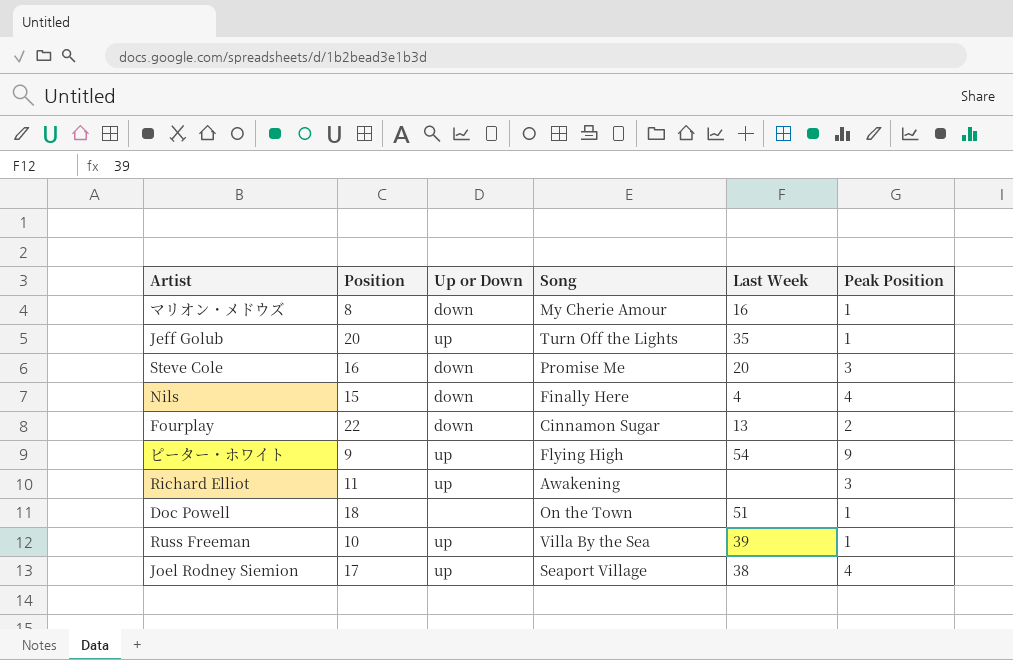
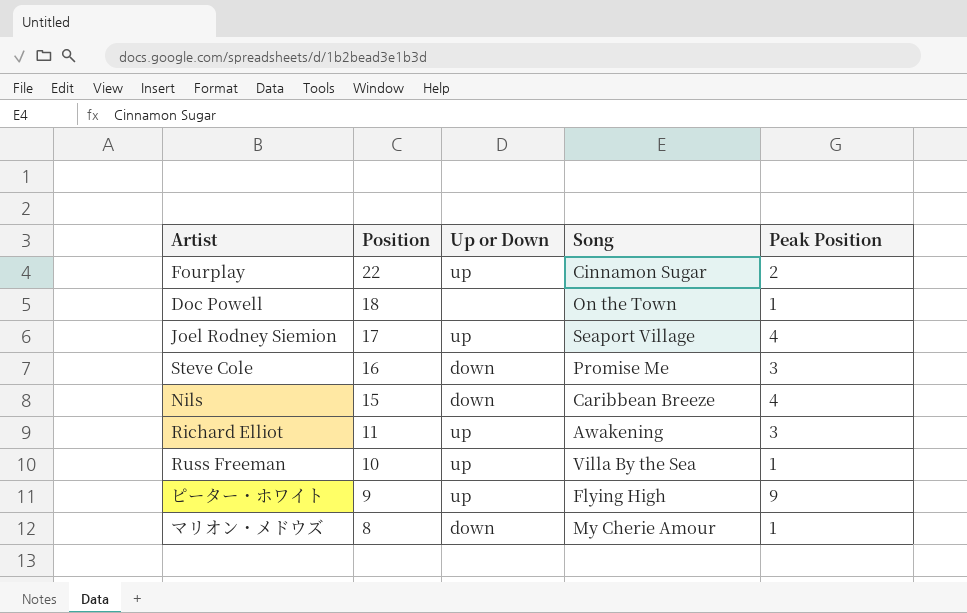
row order: none -> Position descending
column Last Week | position: 5 -> none
row Jeff Golub: 20 | up | Turn Off the Lights | 35 | 1 -> none
Fourplay | Up or Down: down -> up
Nils | Song: Finally Here -> Caribbean Breeze

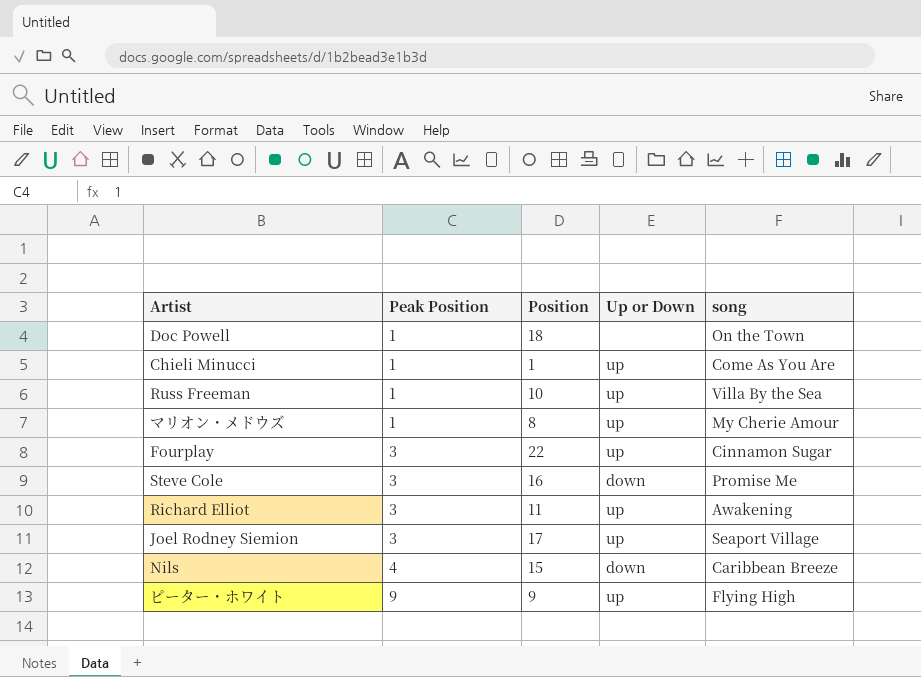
row order: Position descending -> Peak Position ascending
column Peak Position | position: 5 -> 2
column name: Song -> song
row Chieli Minucci: none -> 1 | 1 | up | Come As You Are
マリオン・メドウズ | Up or Down: down -> up
Fourplay | Peak Position: 2 -> 3
Joel Rodney Siemion | Peak Position: 4 -> 3

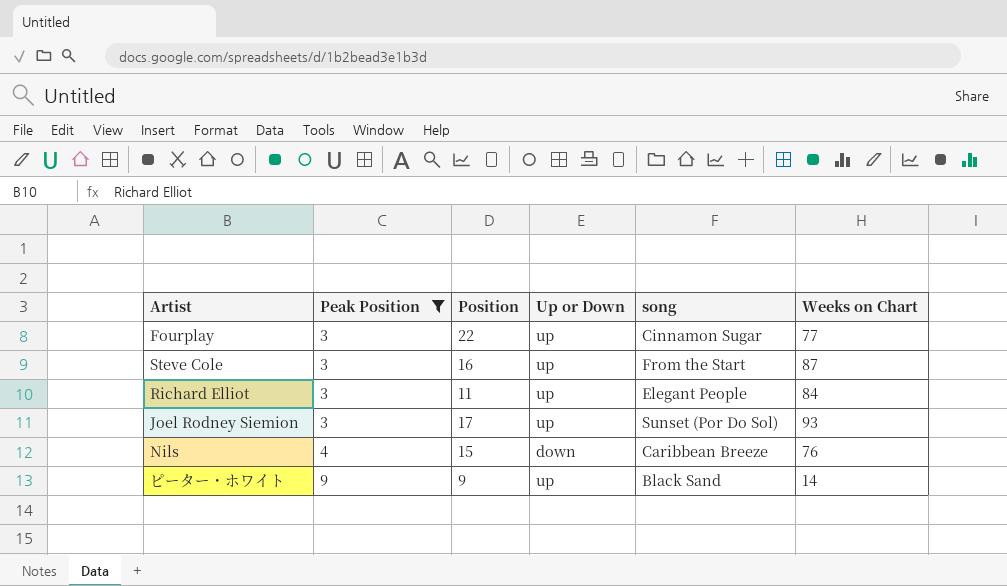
filter: none -> Peak Position != 1
column Weeks on Chart | position: none -> 6
Steve Cole | Up or Down: down -> up
Steve Cole | song: Promise Me -> From the Start
Richard Elliot | song: Awakening -> Elegant People
Joel Rodney Siemion | song: Seaport Village -> Sunset (Por Do Sol)
ピーター・ホワイト | song: Flying High -> Black Sand

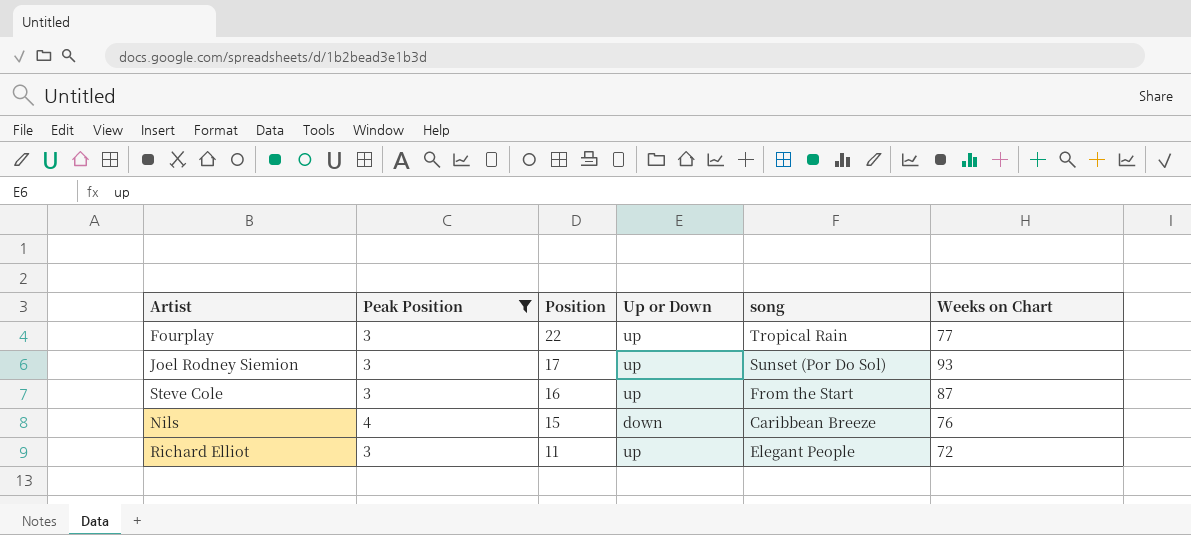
row order: Peak Position ascending -> Position descending
row ピーター・ホワイト: 9 | 9 | up | Black Sand | 14 -> none
Fourplay | song: Cinnamon Sugar -> Tropical Rain
Richard Elliot | Weeks on Chart: 84 -> 72

